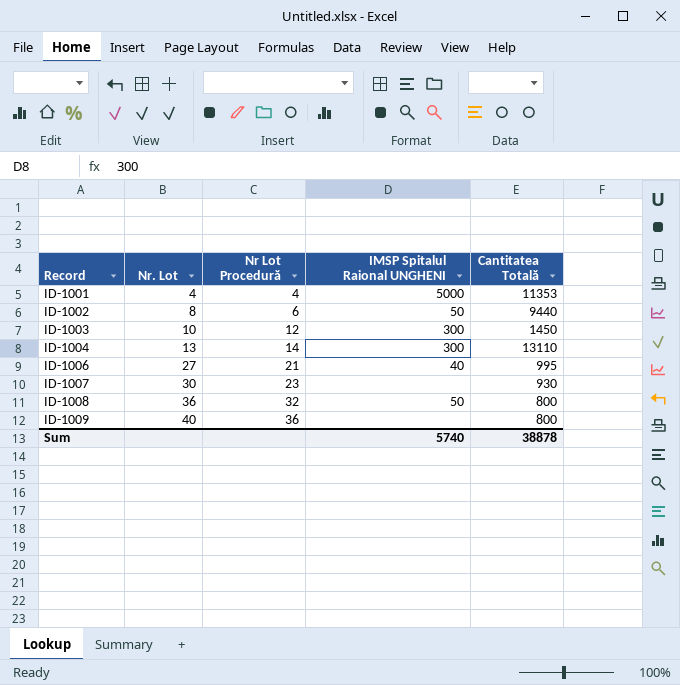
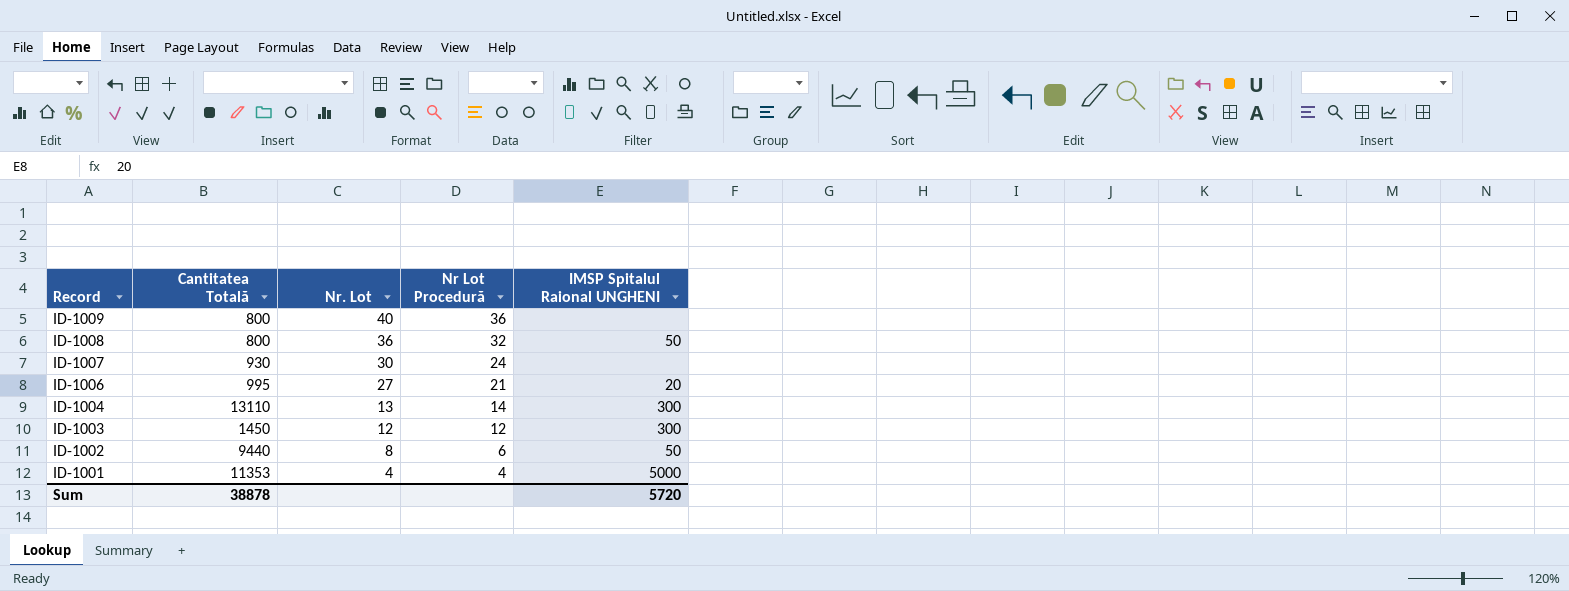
row order: Record ascending -> Record descending
column Cantitatea Totală | position: 5 -> 2
ID-1007 | Nr Lot Procedură: 23 -> 24
ID-1006 | IMSP Spitalul Raional UNGHENI: 40 -> 20
ID-1003 | Nr. Lot: 10 -> 12
Sum | IMSP Spitalul Raional UNGHENI: 5740 -> 5720

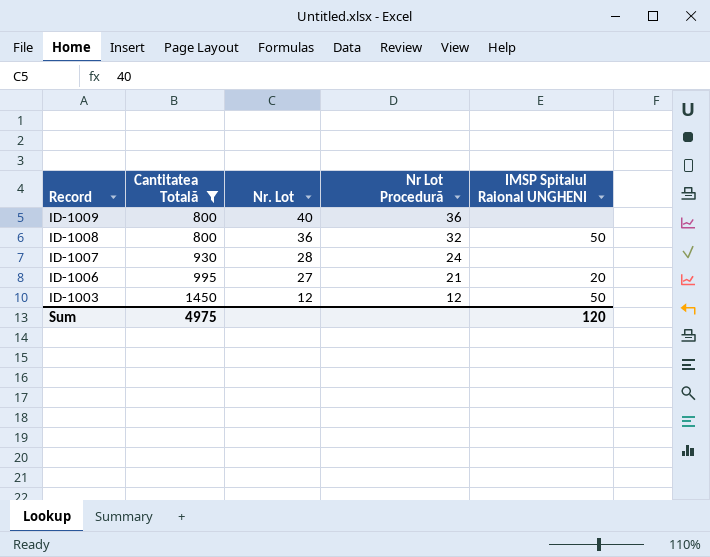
filter: none -> Cantitatea Totală <= 1450
ID-1007 | Nr. Lot: 30 -> 28
ID-1003 | IMSP Spitalul Raional UNGHENI: 300 -> 50
Sum | Cantitatea Totală: 38878 -> 4975
Sum | IMSP Spitalul Raional UNGHENI: 5720 -> 120

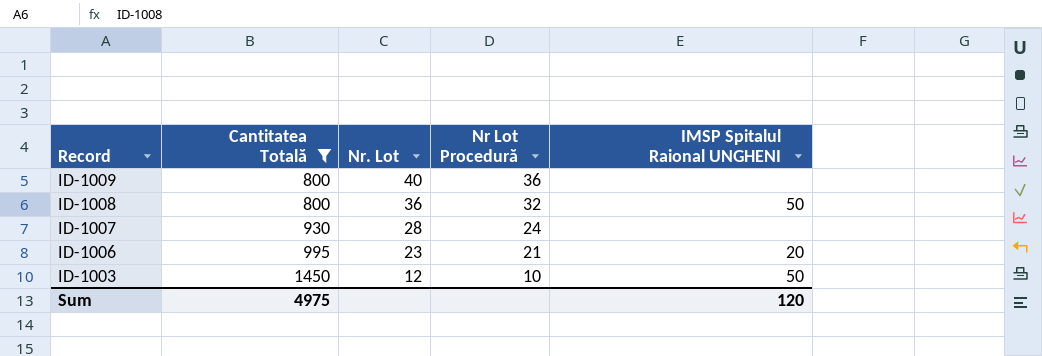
ID-1006 | Nr. Lot: 27 -> 23
ID-1003 | Nr Lot Procedură: 12 -> 10

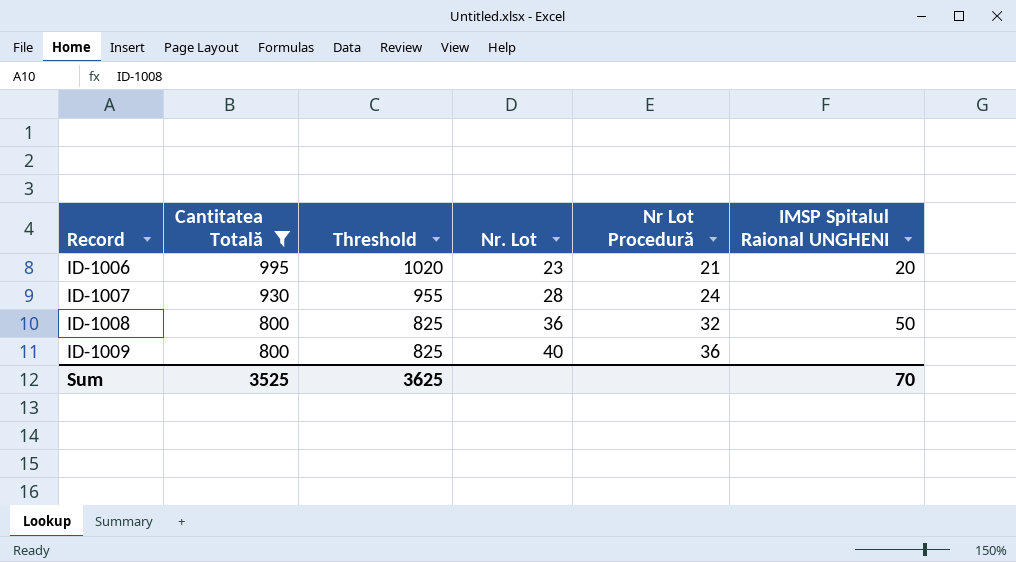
row order: Record descending -> Record ascending
column Threshold | formula: none -> [Cantitatea Totală] + 25
row ID-1003: 1450 | 12 | 10 | 50 -> none
Sum | Cantitatea Totală: 4975 -> 3525
Sum | IMSP Spitalul Raional UNGHENI: 120 -> 70

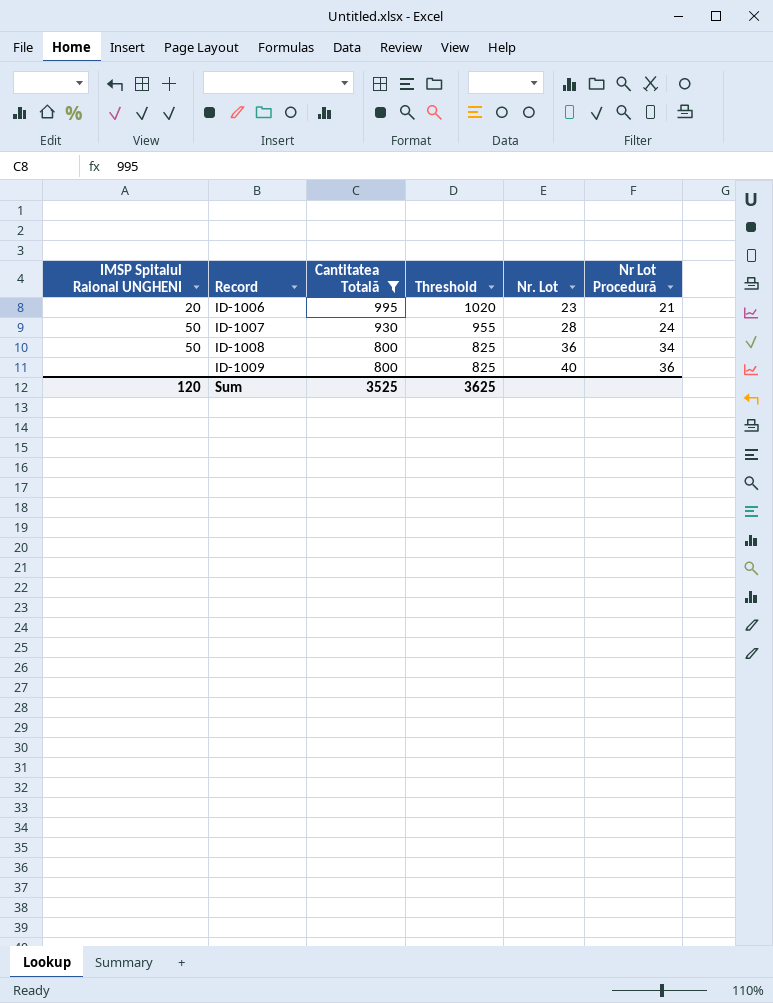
column IMSP Spitalul Raional UNGHENI | position: 6 -> 1
ID-1007 | IMSP Spitalul Raional UNGHENI: none -> 50
ID-1008 | Nr Lot Procedură: 32 -> 34
Sum | IMSP Spitalul Raional UNGHENI: 70 -> 120

